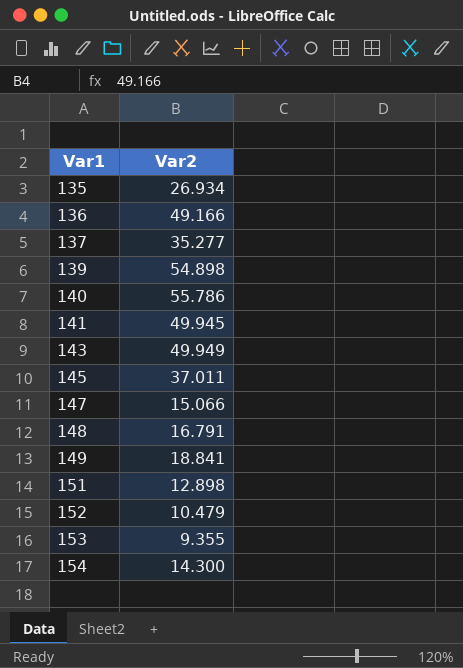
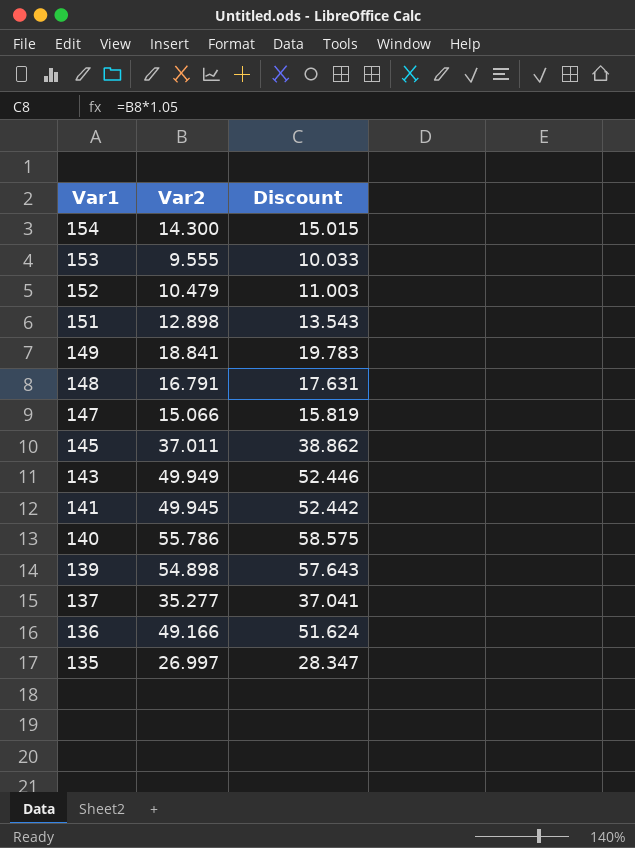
row order: Var1 ascending -> Var1 descending
column Discount | formula: none -> [Var2] * 1.05
153 | Var2: 9.355 -> 9.555
135 | Var2: 26.934 -> 26.997

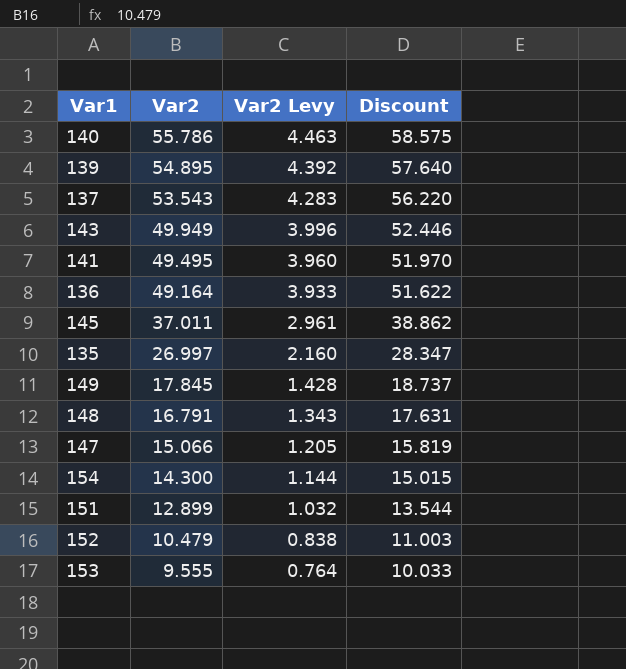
row order: Var1 descending -> Var2 descending
column Var2 Levy | formula: none -> [Var2] * 0.08
139 | Var2: 54.898 -> 54.895
139 | Discount: 57.643 -> 57.640
137 | Var2: 35.277 -> 53.543
137 | Discount: 37.041 -> 56.220
141 | Var2: 49.945 -> 49.495
141 | Discount: 52.442 -> 51.970
136 | Var2: 49.166 -> 49.164
136 | Discount: 51.624 -> 51.622
149 | Var2: 18.841 -> 17.845
149 | Discount: 19.783 -> 18.737
151 | Var2: 12.898 -> 12.899
151 | Discount: 13.543 -> 13.544

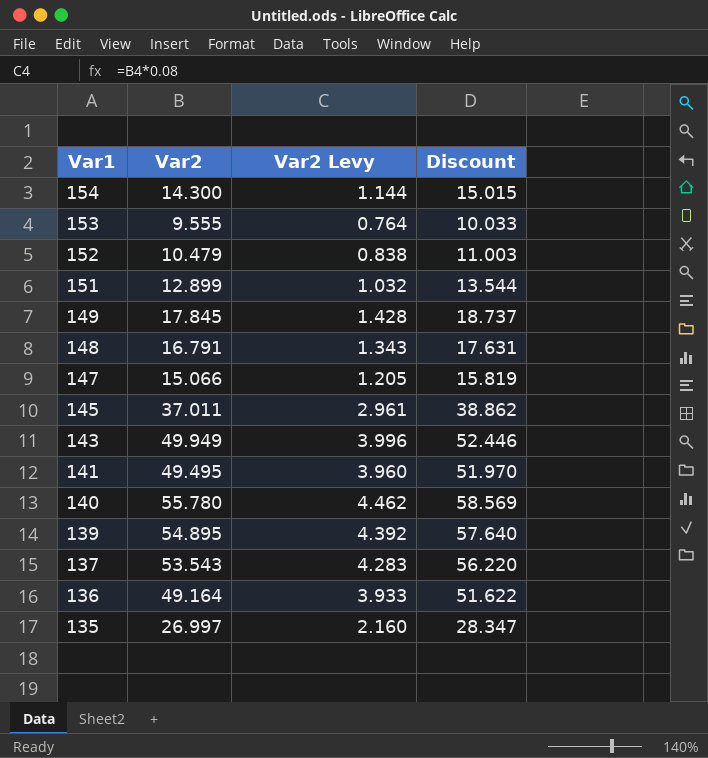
row order: Var2 descending -> Var1 descending
140 | Var2: 55.786 -> 55.780
140 | Var2 Levy: 4.463 -> 4.462
140 | Discount: 58.575 -> 58.569

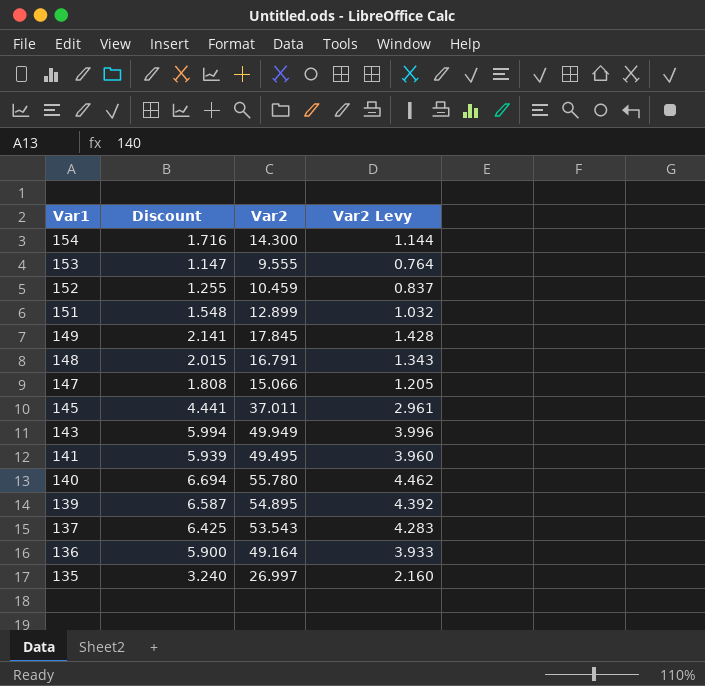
column Discount | formula: [Var2] * 1.05 -> [Var2] * 0.12
column Discount | position: 4 -> 2
152 | Var2: 10.479 -> 10.459
152 | Var2 Levy: 0.838 -> 0.837

